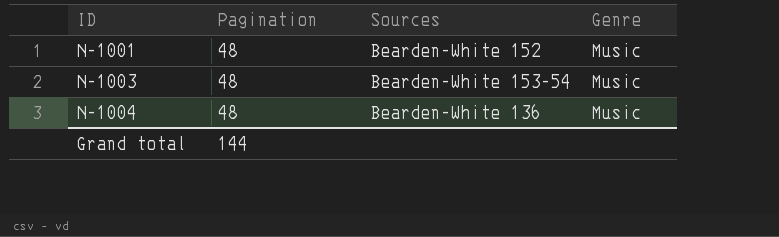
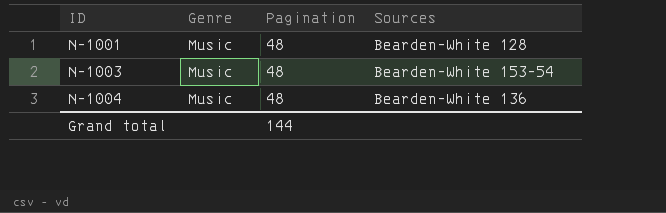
column Genre | position: 4 -> 2
N-1001 | Sources: Bearden-White 152 -> Bearden-White 128

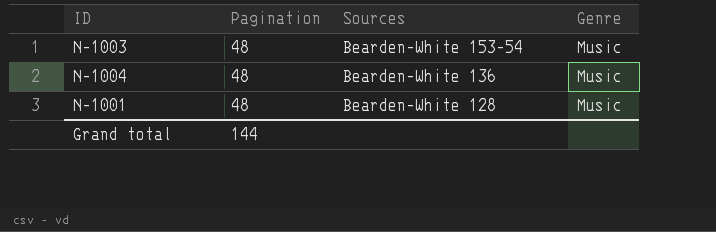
row order: ID ascending -> Sources descending
column Genre | position: 2 -> 4

